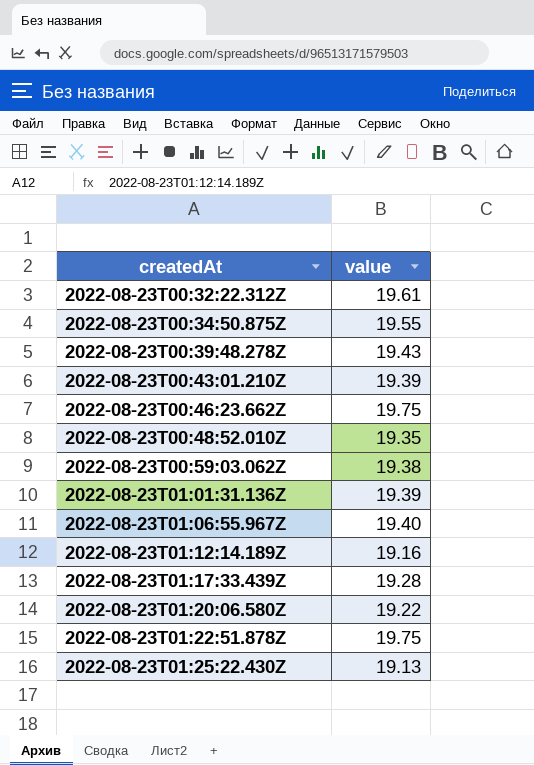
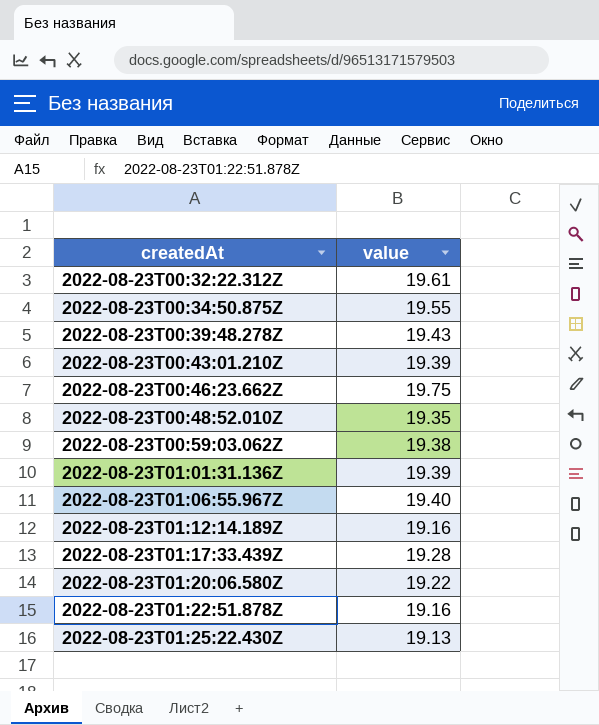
2022-08-23T01:22:51.878Z | value: 19.75 -> 19.16

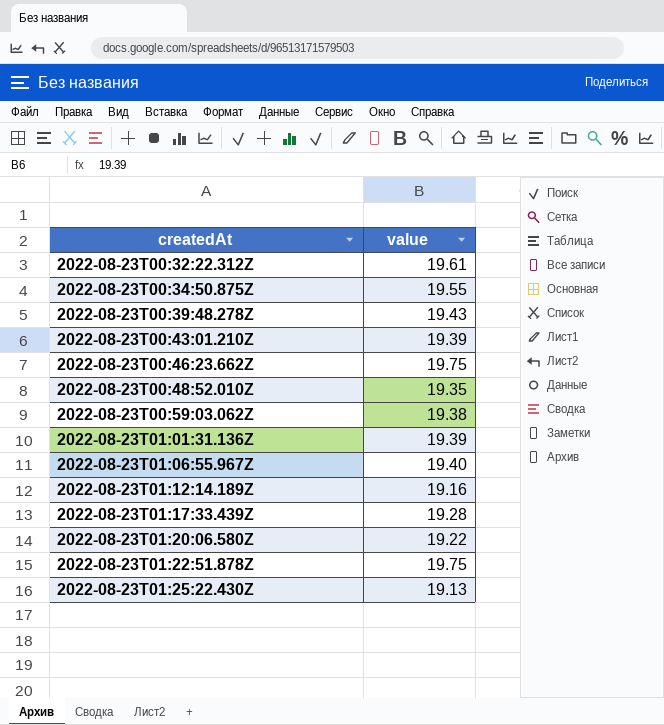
2022-08-23T01:22:51.878Z | value: 19.16 -> 19.75

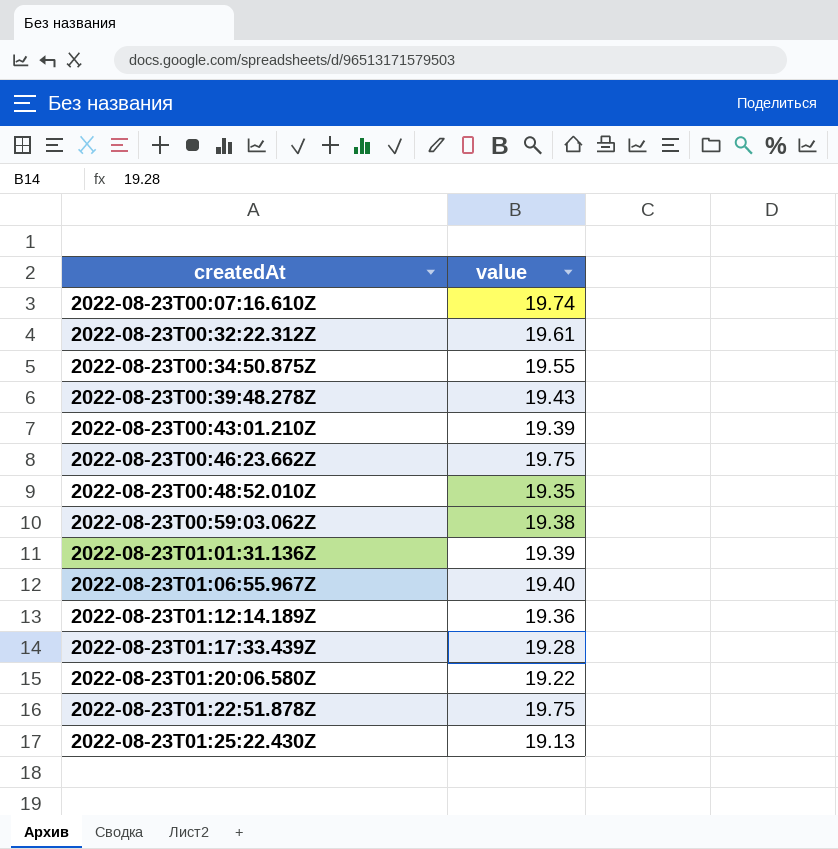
row 2022-08-23T00:07:16.610Z: none -> 19.74
2022-08-23T01:12:14.189Z | value: 19.16 -> 19.36

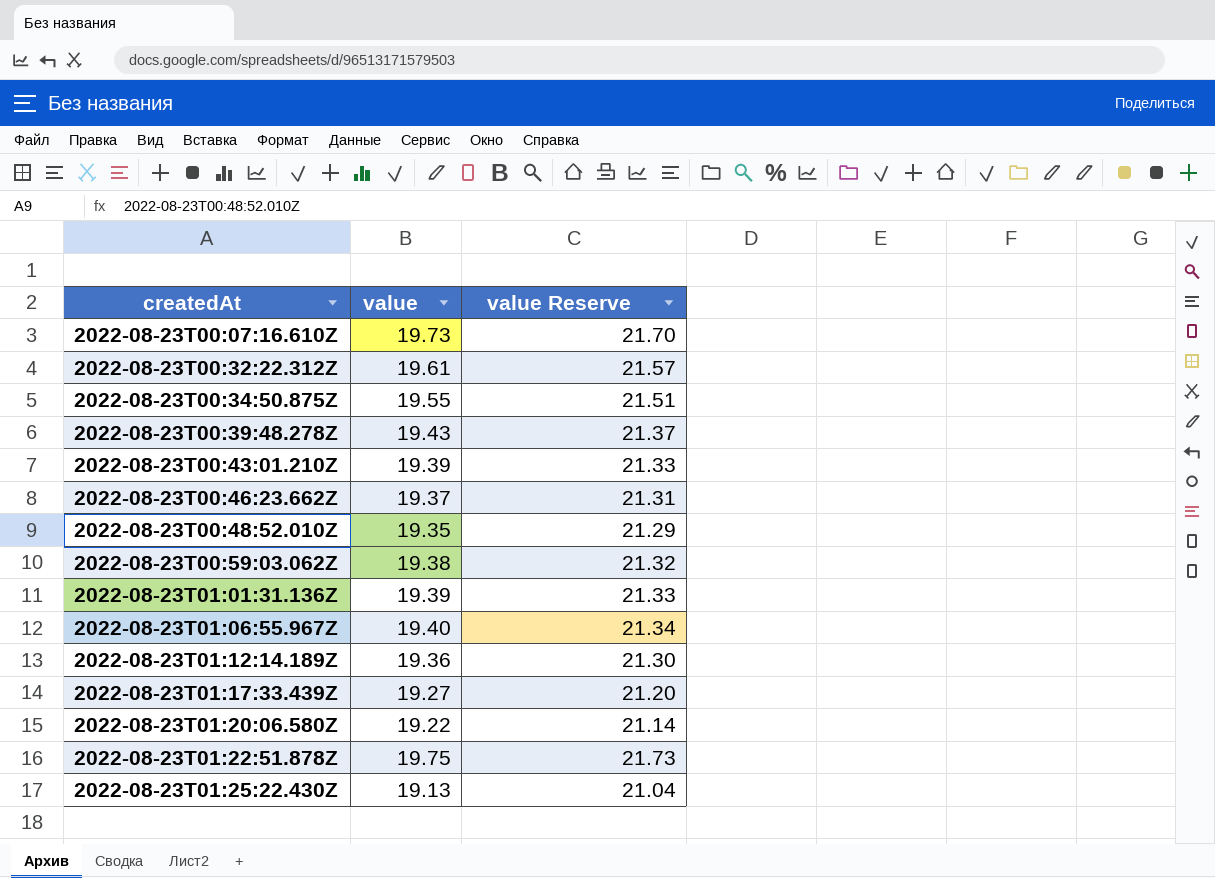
column value Reserve | formula: none -> [value] * 1.1
2022-08-23T00:07:16.610Z | value: 19.74 -> 19.73
2022-08-23T00:46:23.662Z | value: 19.75 -> 19.37
2022-08-23T01:17:33.439Z | value: 19.28 -> 19.27

